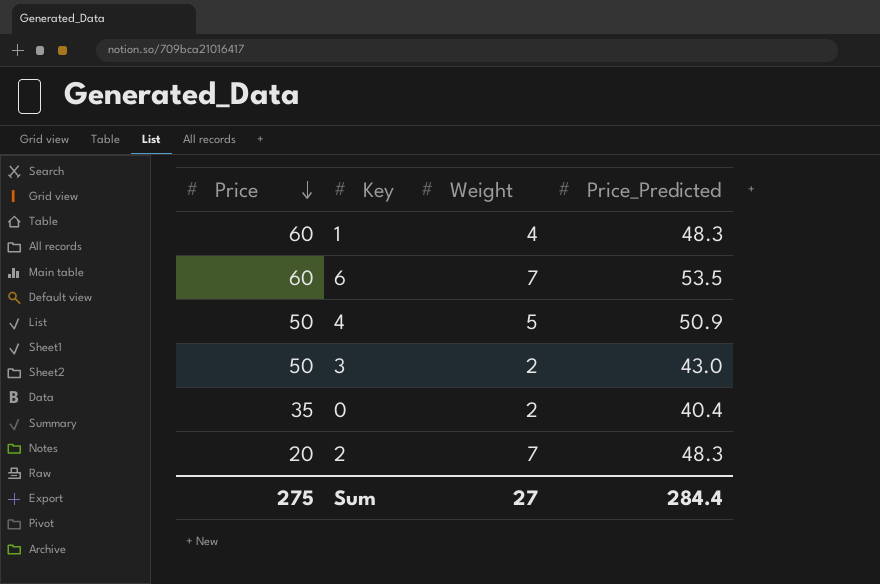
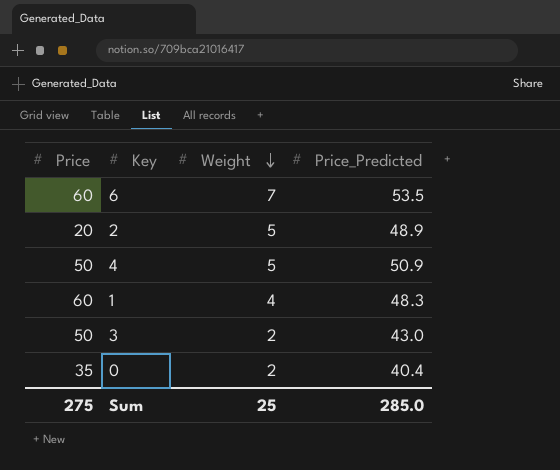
row order: Price descending -> Weight descending
2 | Weight: 7 -> 5
2 | Price_Predicted: 48.3 -> 48.9
Sum | Weight: 27 -> 25
Sum | Price_Predicted: 284.4 -> 285.0

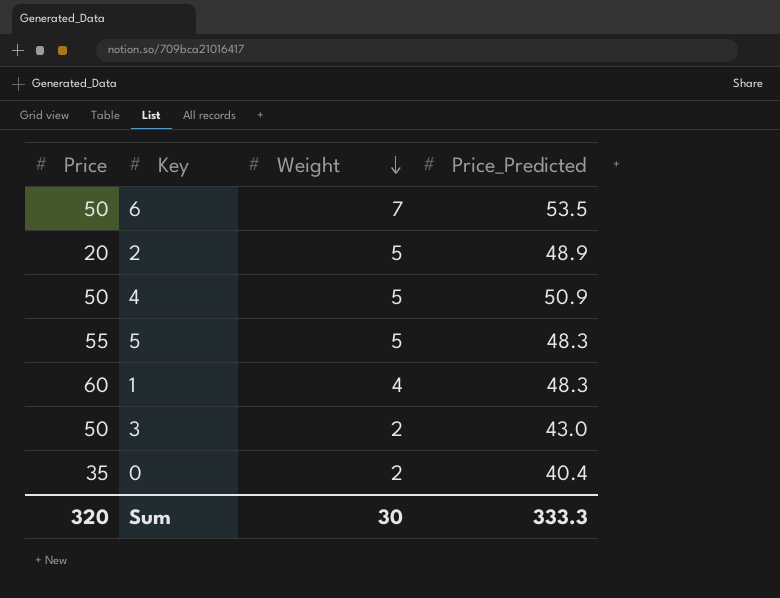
6 | Price: 60 -> 50
row 5: none -> 55 | 5 | 48.3
Sum | Price: 275 -> 320
Sum | Weight: 25 -> 30
Sum | Price_Predicted: 285.0 -> 333.3

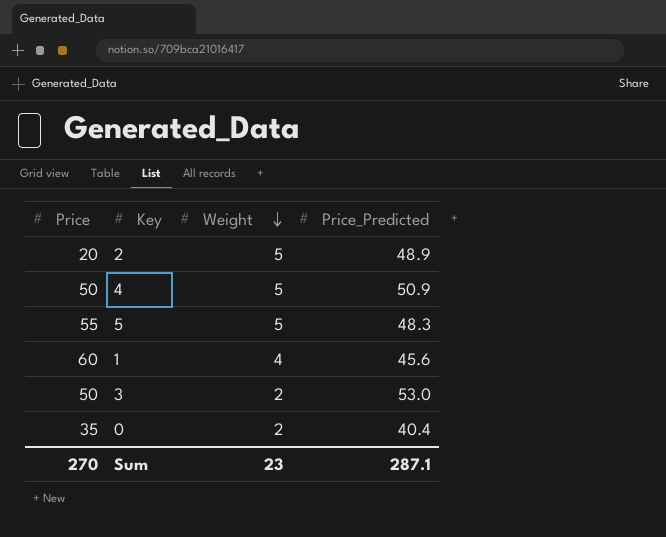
row 6: 50 | 7 | 53.5 -> none
1 | Price_Predicted: 48.3 -> 45.6
3 | Price_Predicted: 43.0 -> 53.0
Sum | Price: 320 -> 270
Sum | Weight: 30 -> 23
Sum | Price_Predicted: 333.3 -> 287.1

